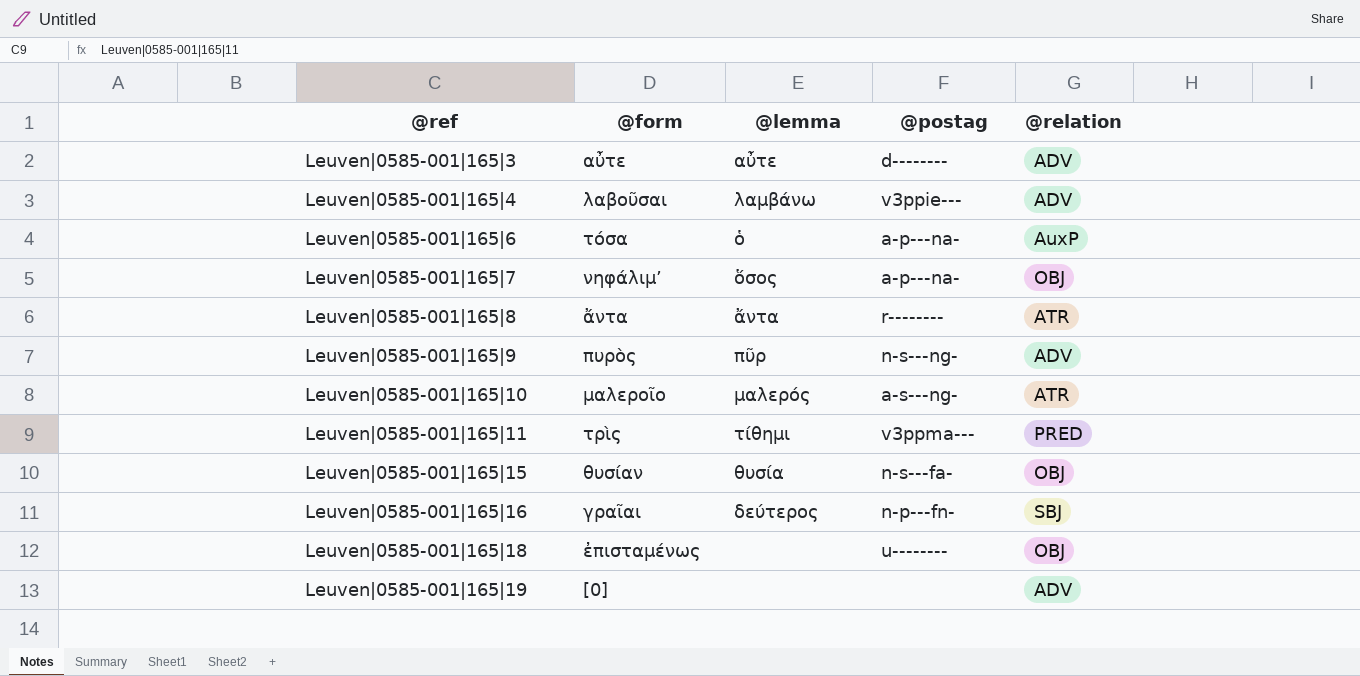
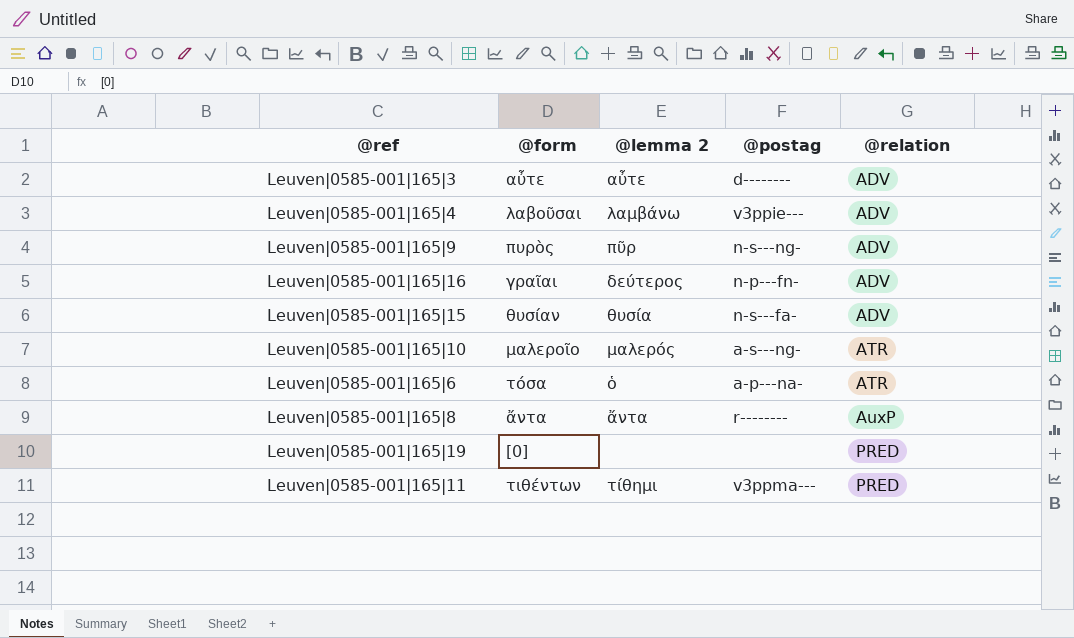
row order: @ref ascending -> @relation ascending
column name: @lemma -> @lemma 2
row Leuven|0585-001|165|7: νηφάλιμ’ | ὅσος | a-p---na- | OBJ -> none
row Leuven|0585-001|165|18: ἐπισταμένως | none | u-------- | OBJ -> none
Leuven|0585-001|165|16 | @relation: SBJ -> ADV
Leuven|0585-001|165|15 | @relation: OBJ -> ADV
Leuven|0585-001|165|6 | @relation: AuxP -> ATR
Leuven|0585-001|165|8 | @relation: ATR -> AuxP
Leuven|0585-001|165|19 | @relation: ADV -> PRED
Leuven|0585-001|165|11 | @form: τρὶς -> τιθέντων

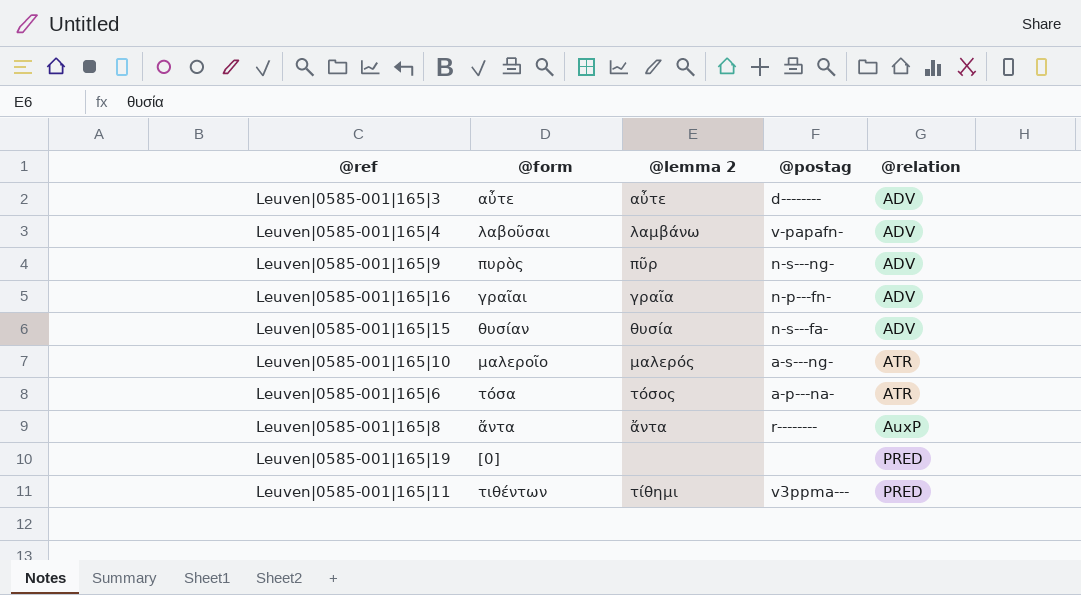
Leuven|0585-001|165|4 | @postag: v3ppie--- -> v-papafn-
Leuven|0585-001|165|16 | @lemma 2: δεύτερος -> γραῖα
Leuven|0585-001|165|6 | @lemma 2: ὁ -> τόσος

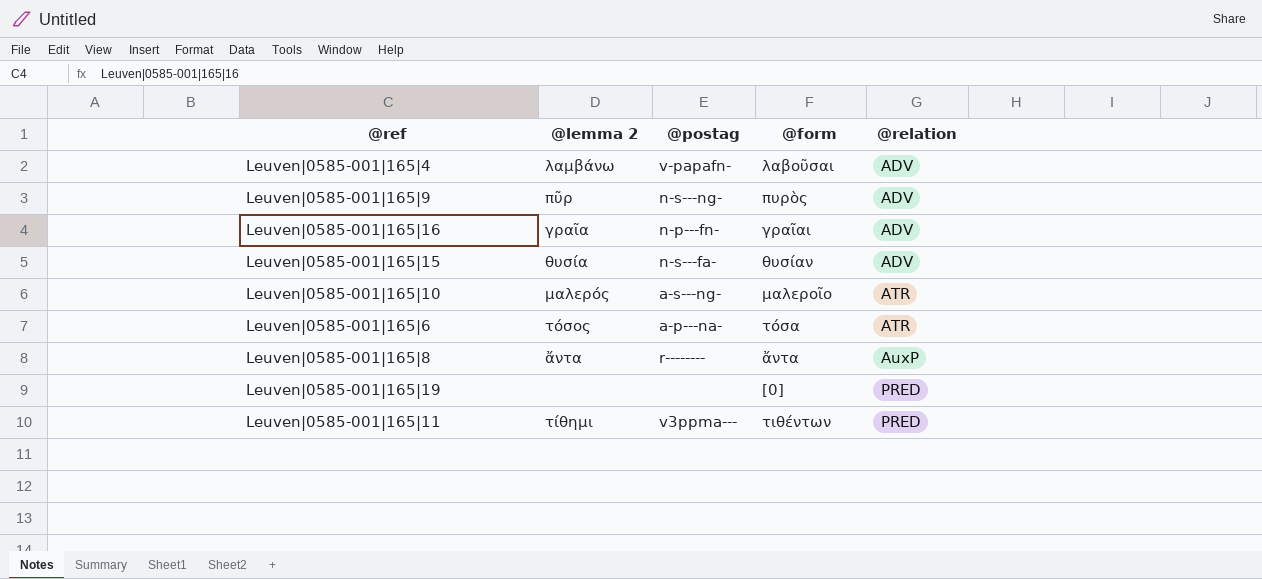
column @form | position: 2 -> 4
row Leuven|0585-001|165|3: αὖτε | αὖτε | d-------- | ADV -> none

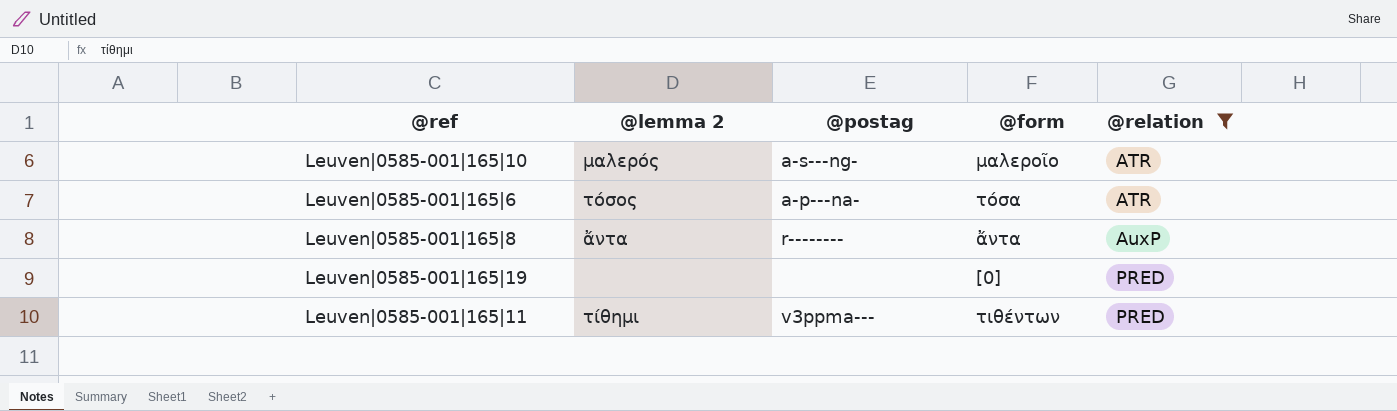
filter: none -> @relation != ADV

